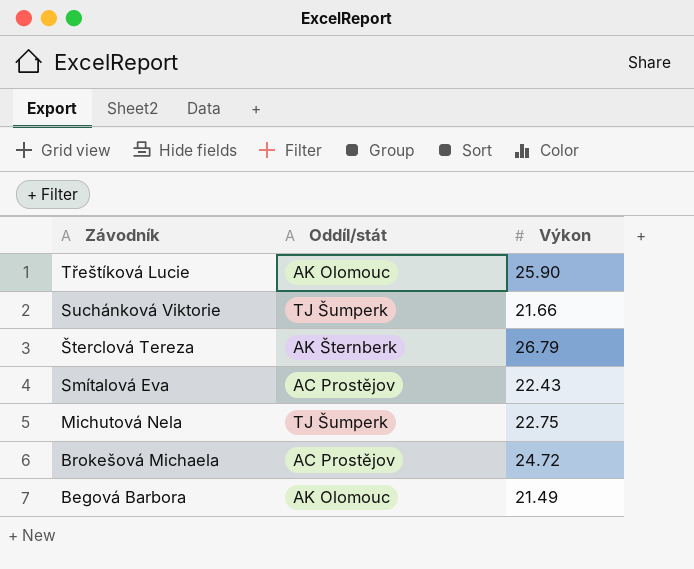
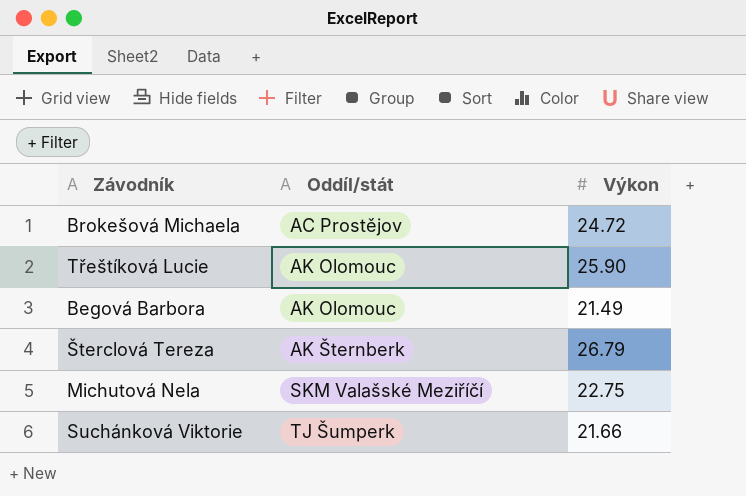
row order: Závodník descending -> Oddíl/stát ascending
row Smítalová Eva: AC Prostějov | 22.43 -> none
Michutová Nela | Oddíl/stát: TJ Šumperk -> SKM Valašské Meziříčí

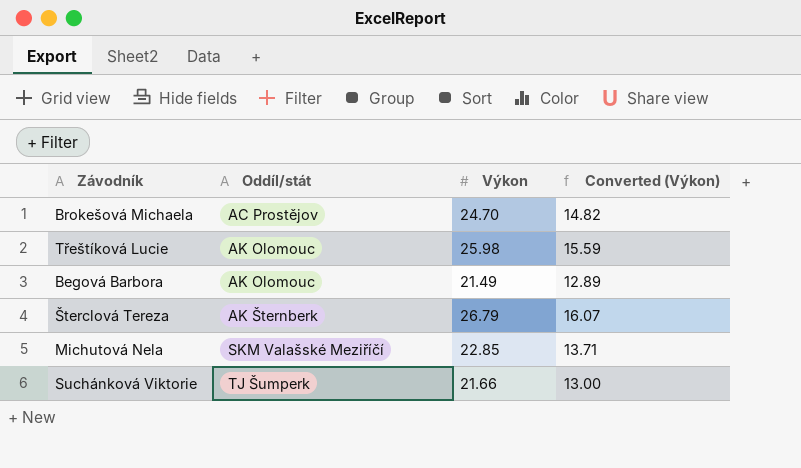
column Converted (Výkon) | formula: none -> [Výkon] * 0.6
Brokešová Michaela | Výkon: 24.72 -> 24.70
Třeštíková Lucie | Výkon: 25.90 -> 25.98
Michutová Nela | Výkon: 22.75 -> 22.85

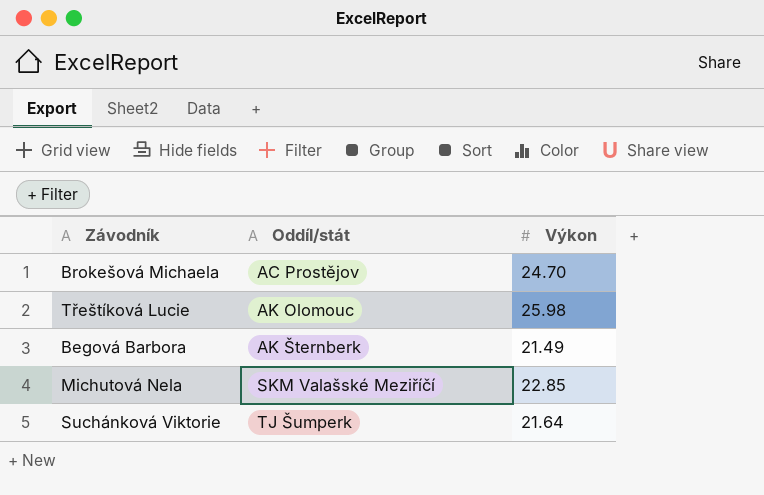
column Converted (Výkon) | formula: [Výkon] * 0.6 -> none
row Šterclová Tereza: AK Šternberk | 26.79 | 16.07 -> none
Begová Barbora | Oddíl/stát: AK Olomouc -> AK Šternberk
Suchánková Viktorie | Výkon: 21.66 -> 21.64

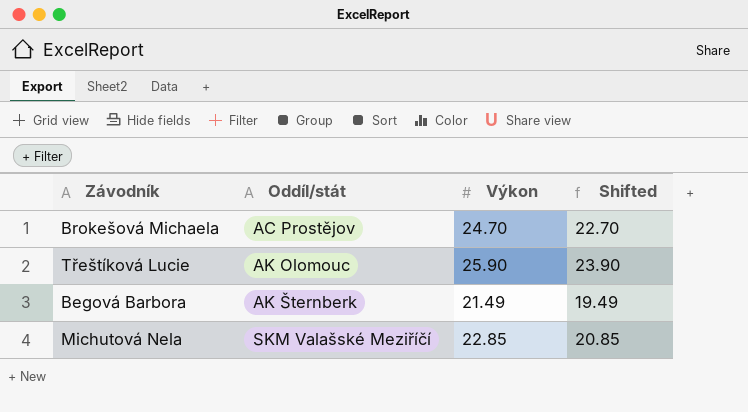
column Shifted | formula: none -> [Výkon] - 2
row Suchánková Viktorie: TJ Šumperk | 21.64 -> none
Třeštíková Lucie | Výkon: 25.98 -> 25.90

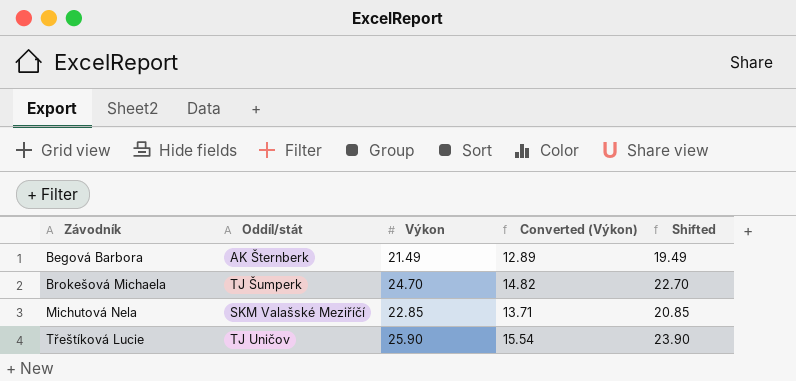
row order: Oddíl/stát ascending -> Závodník ascending
column Converted (Výkon) | formula: none -> [Výkon] * 0.6
Brokešová Michaela | Oddíl/stát: AC Prostějov -> TJ Šumperk
Třeštíková Lucie | Oddíl/stát: AK Olomouc -> TJ Uničov

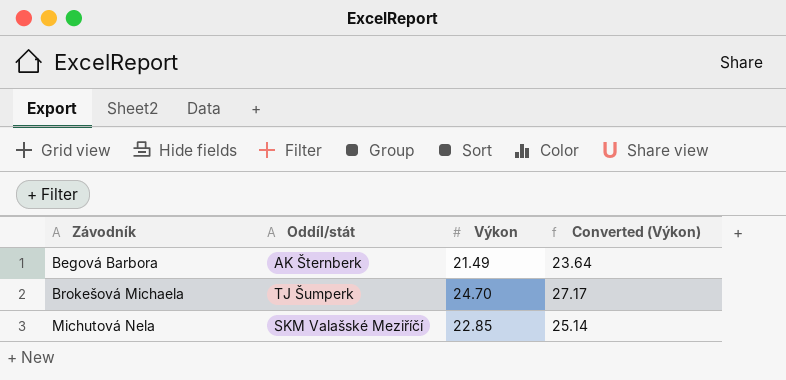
column Shifted | formula: [Výkon] - 2 -> none
column Converted (Výkon) | formula: [Výkon] * 0.6 -> [Výkon] * 1.1
row Třeštíková Lucie: TJ Uničov | 25.90 | 15.54 | 23.90 -> none

